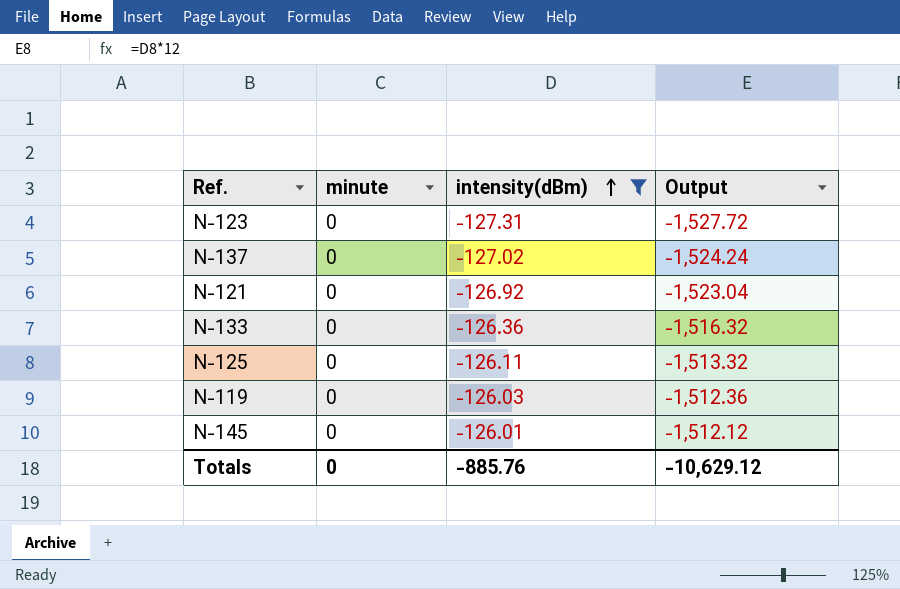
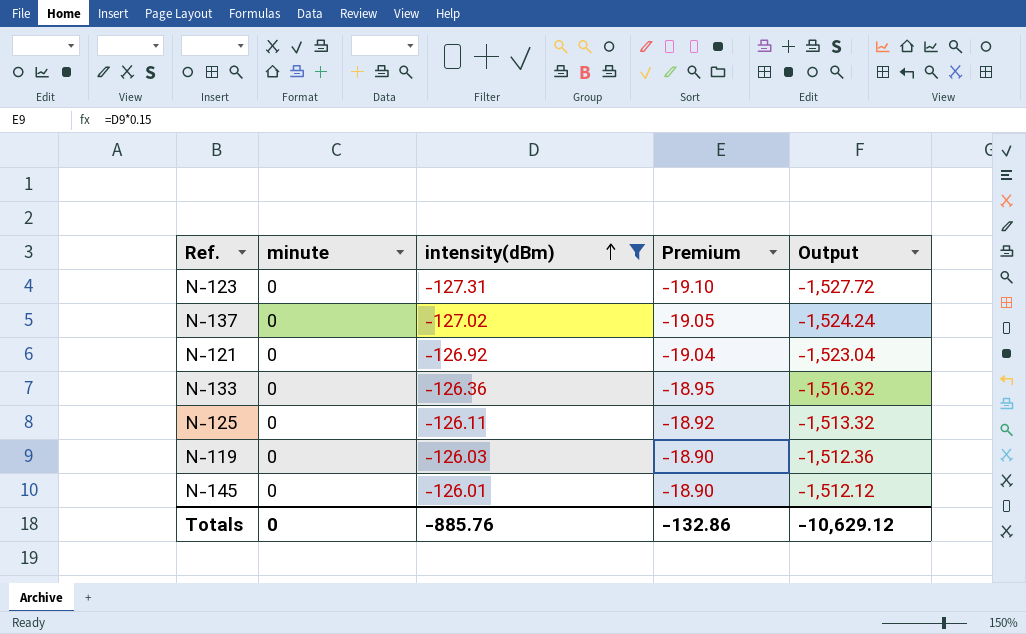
column Premium | formula: none -> [intensity(dBm)] * 0.15

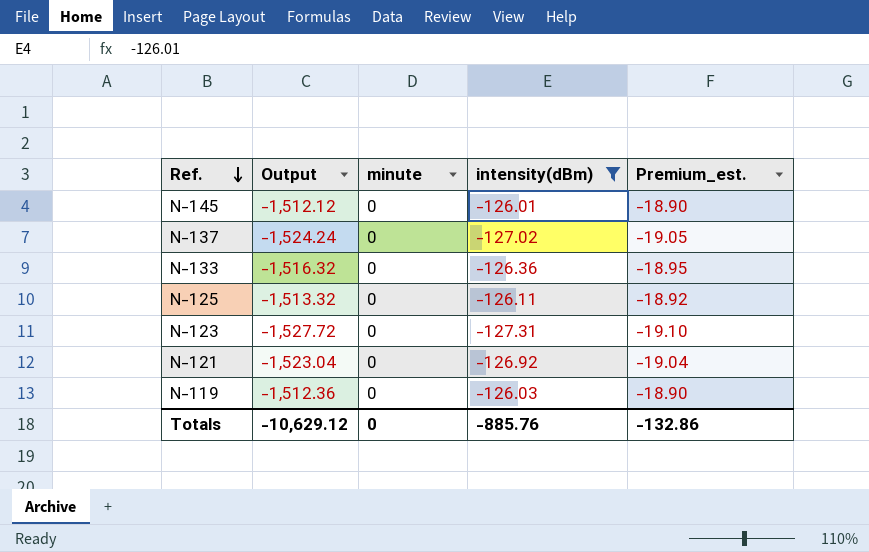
row order: intensity(dBm) ascending -> Ref. descending
column Output | position: 5 -> 2
column name: Premium -> Premium_est.

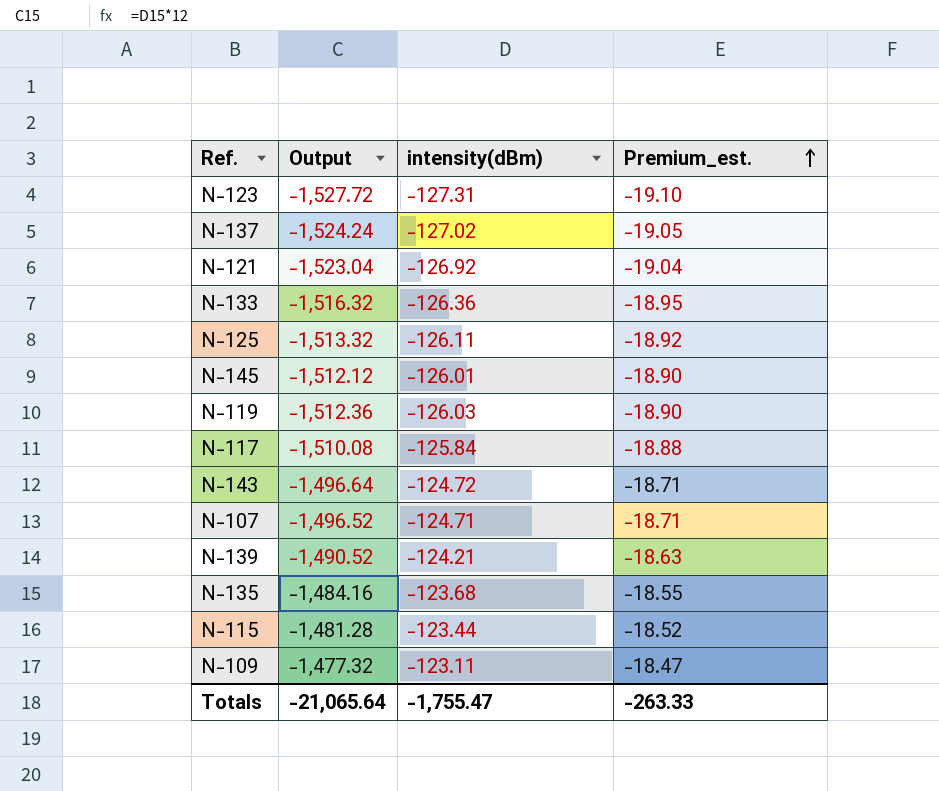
filter: intensity(dBm) <= -126.01 -> none
row order: Ref. descending -> Premium_est. ascending
column minute | position: 3 -> none
Totals | Output: -10,629.12 -> -21,065.64
Totals | intensity(dBm): -885.76 -> -1,755.47
Totals | Premium_est.: -132.86 -> -263.33

